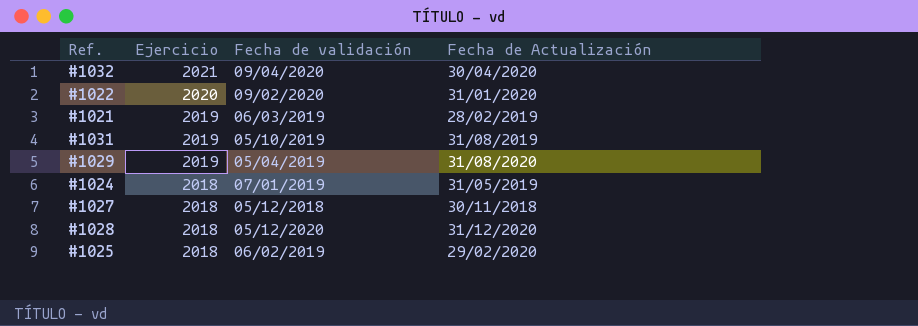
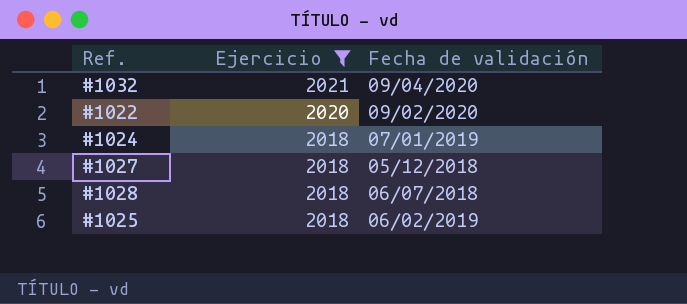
filter: none -> Ejercicio != 2019
column Fecha de Actualización | position: 4 -> none
#1028 | Fecha de validación: 05/12/2020 -> 06/07/2018

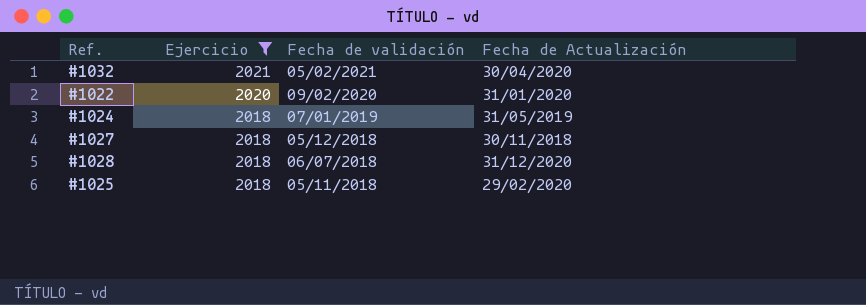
column Fecha de Actualización | position: none -> 4
#1032 | Fecha de validación: 09/04/2020 -> 05/02/2021
#1025 | Fecha de validación: 06/02/2019 -> 05/11/2018

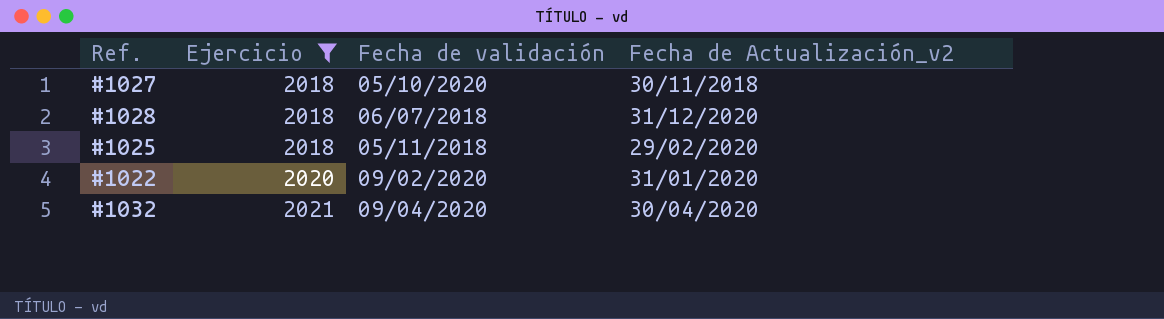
row order: Ejercicio descending -> Ejercicio ascending
column name: Fecha de Actualización -> Fecha de Actualización_v2
row #1024: 2018 | 07/01/2019 | 31/05/2019 -> none
#1027 | Fecha de validación: 05/12/2018 -> 05/10/2020
#1032 | Fecha de validación: 05/02/2021 -> 09/04/2020

